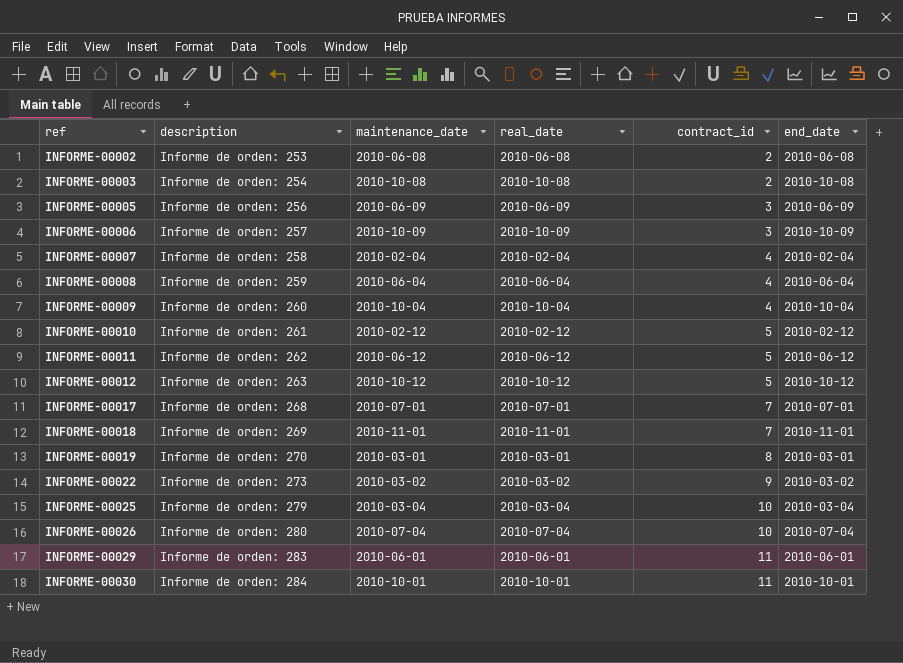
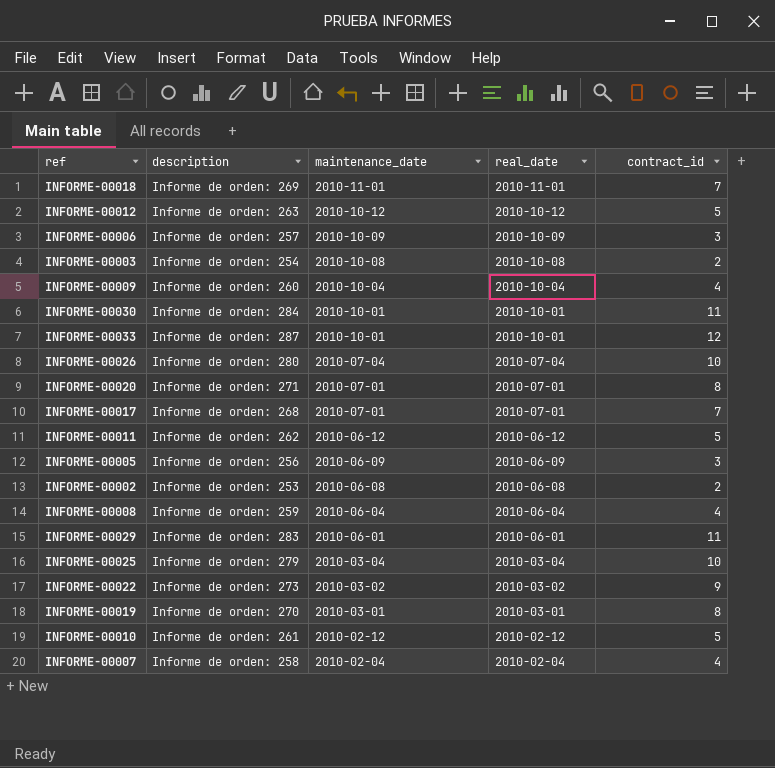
row order: ref ascending -> maintenance_date descending
column end_date | position: 6 -> none
row INFORME-00033: none -> Informe de orden: 287 | 2010-10-01 | 2010-10-01 | 12
row INFORME-00020: none -> Informe de orden: 271 | 2010-07-01 | 2010-07-01 | 8

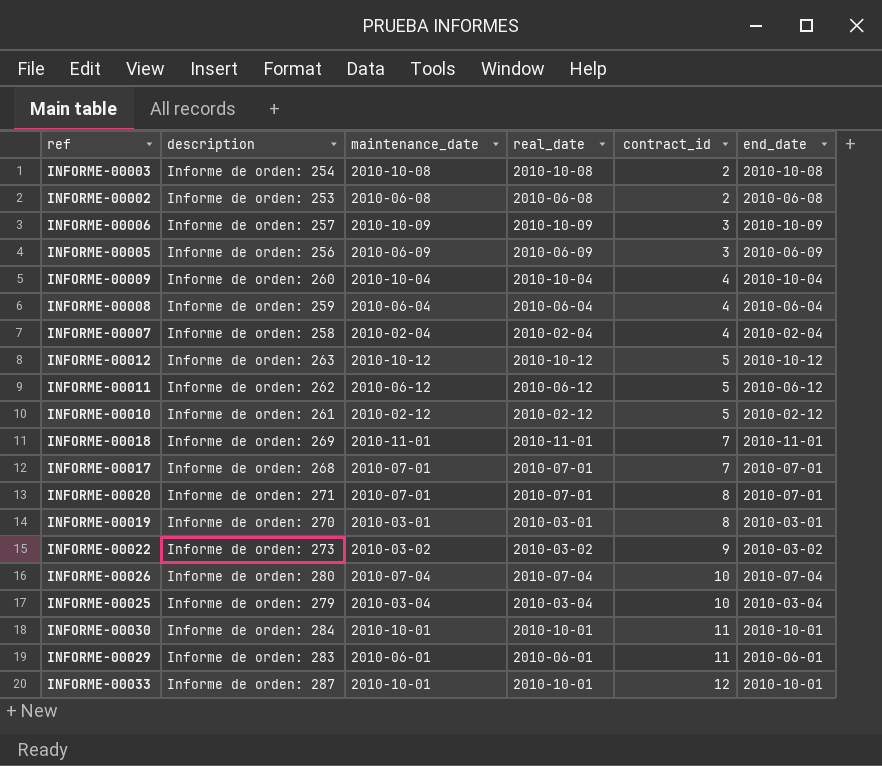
row order: maintenance_date descending -> contract_id ascending
column end_date | position: none -> 6

